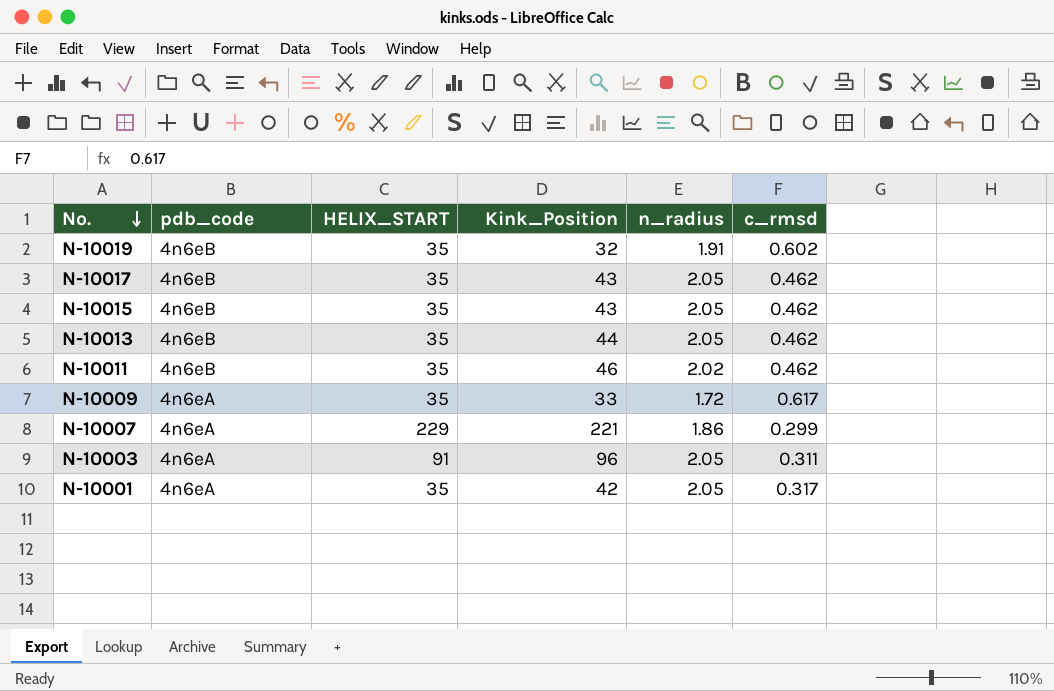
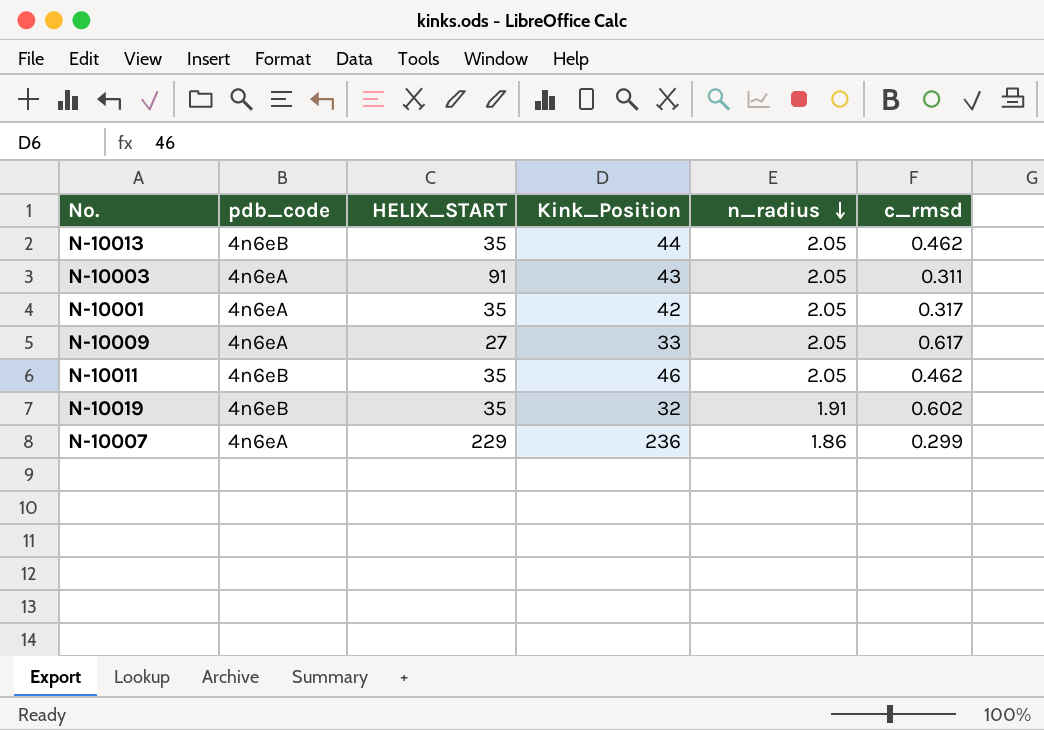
row order: No. descending -> n_radius descending
row N-10017: 4n6eB | 35 | 43 | 2.05 | 0.462 -> none
row N-10015: 4n6eB | 35 | 43 | 2.05 | 0.462 -> none
N-10003 | Kink_Position: 96 -> 43
N-10009 | HELIX_START: 35 -> 27
N-10009 | n_radius: 1.72 -> 2.05
N-10011 | n_radius: 2.02 -> 2.05
N-10007 | Kink_Position: 221 -> 236

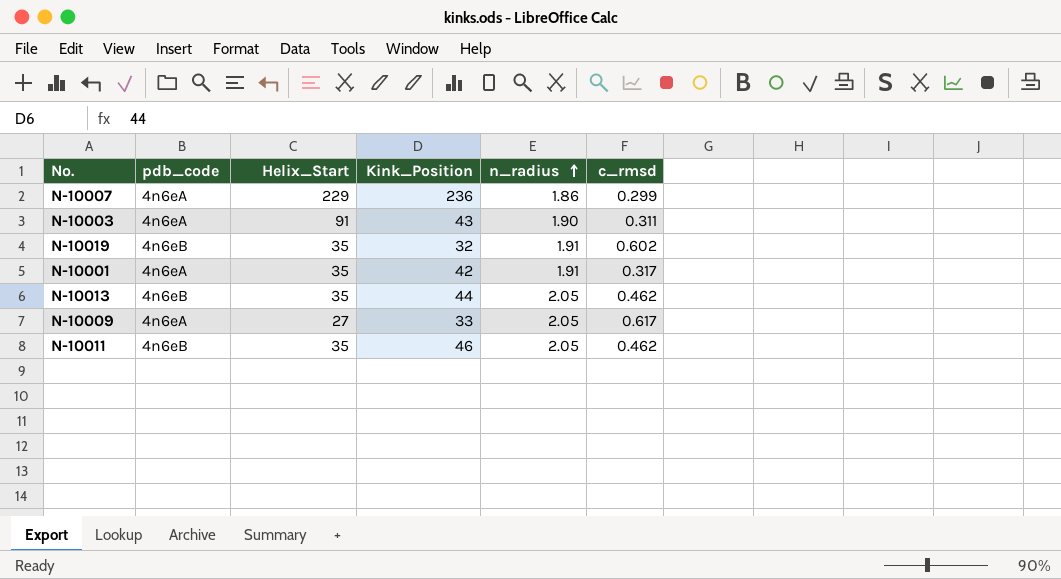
row order: n_radius descending -> n_radius ascending
column name: HELIX_START -> Helix_Start
N-10003 | n_radius: 2.05 -> 1.90
N-10001 | n_radius: 2.05 -> 1.91

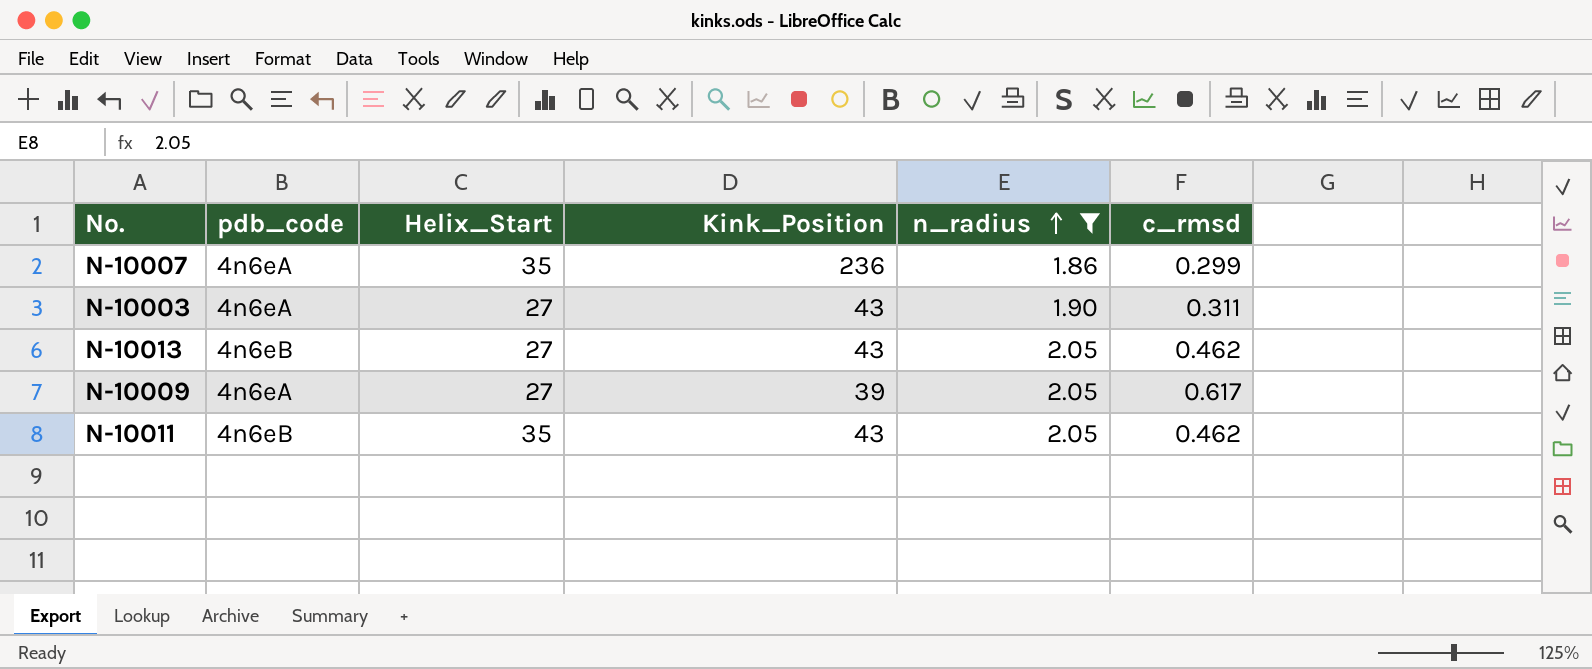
filter: none -> n_radius != 1.91
N-10007 | Helix_Start: 229 -> 35
N-10003 | Helix_Start: 91 -> 27
N-10013 | Helix_Start: 35 -> 27
N-10013 | Kink_Position: 44 -> 43
N-10009 | Kink_Position: 33 -> 39
N-10011 | Kink_Position: 46 -> 43

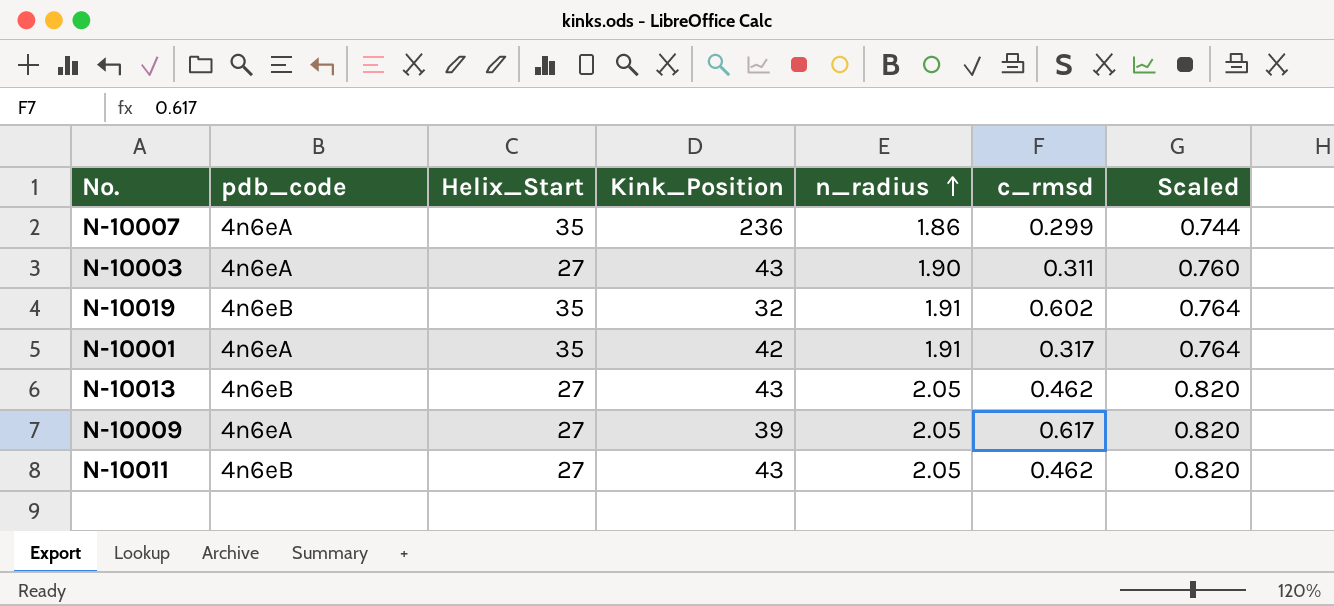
filter: n_radius != 1.91 -> none
column Scaled | formula: none -> [n_radius] * 0.4
N-10011 | Helix_Start: 35 -> 27

